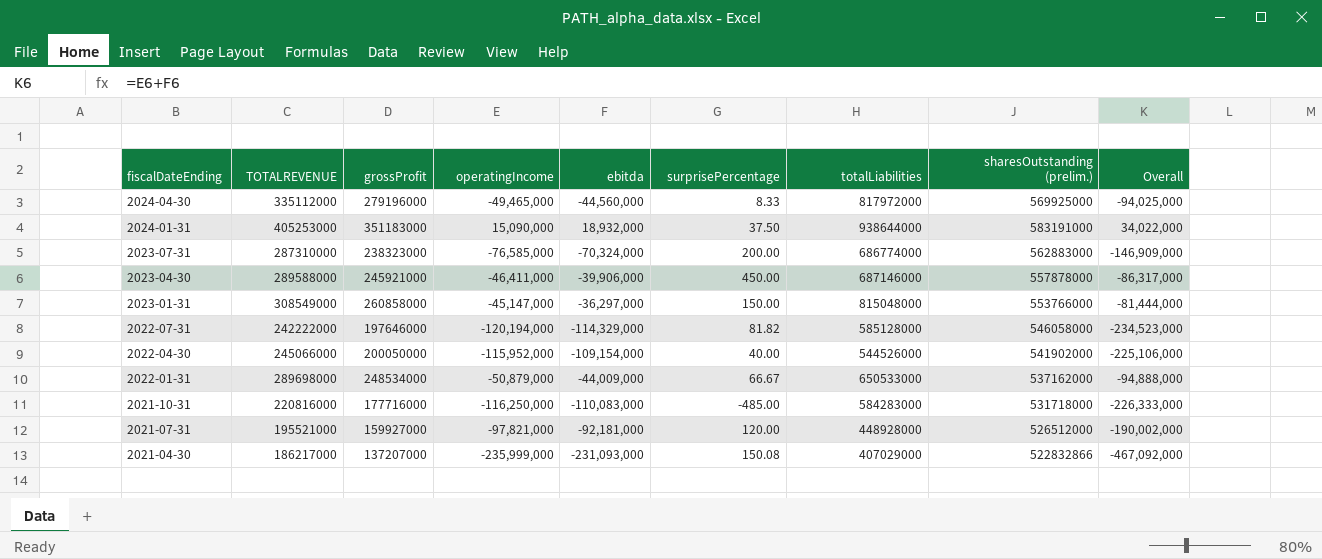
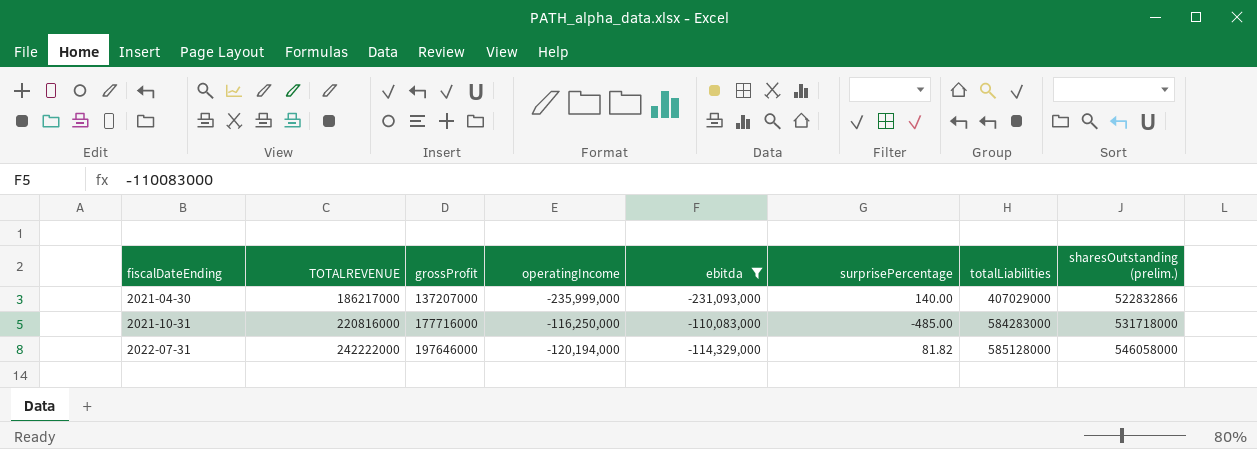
filter: none -> ebitda <= -110,083,000
row order: fiscalDateEnding descending -> fiscalDateEnding ascending
column Overall | formula: [operatingIncome] + [ebitda] -> none
2021-04-30 | surprisePercentage: 150.08 -> 140.00

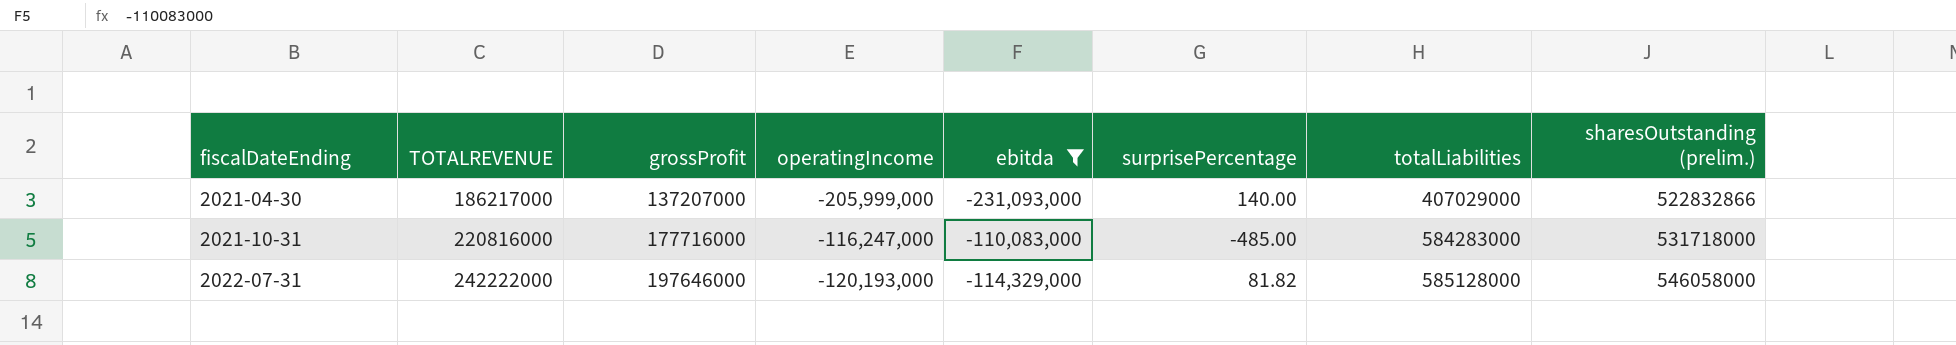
2021-04-30 | operatingIncome: -235,999,000 -> -205,999,000
2021-10-31 | operatingIncome: -116,250,000 -> -116,247,000
2022-07-31 | operatingIncome: -120,194,000 -> -120,193,000

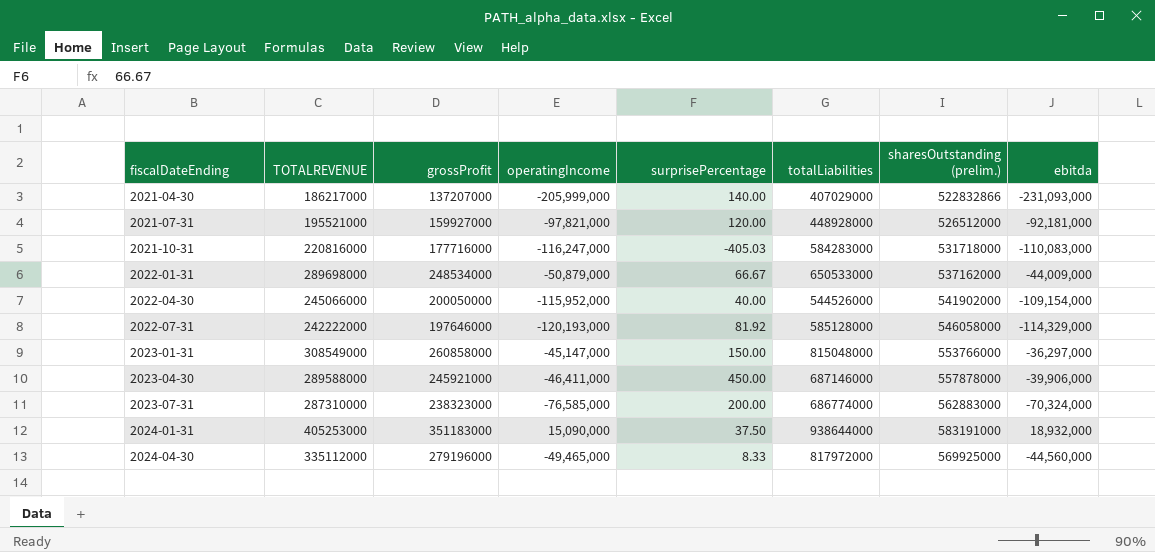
filter: ebitda <= -110,083,000 -> none
column ebitda | position: 5 -> 8
2021-10-31 | surprisePercentage: -485.00 -> -405.03
2022-07-31 | surprisePercentage: 81.82 -> 81.92

